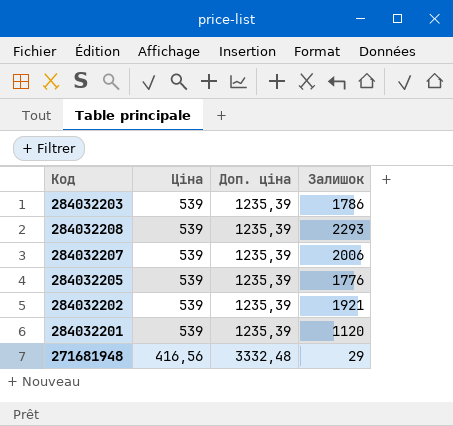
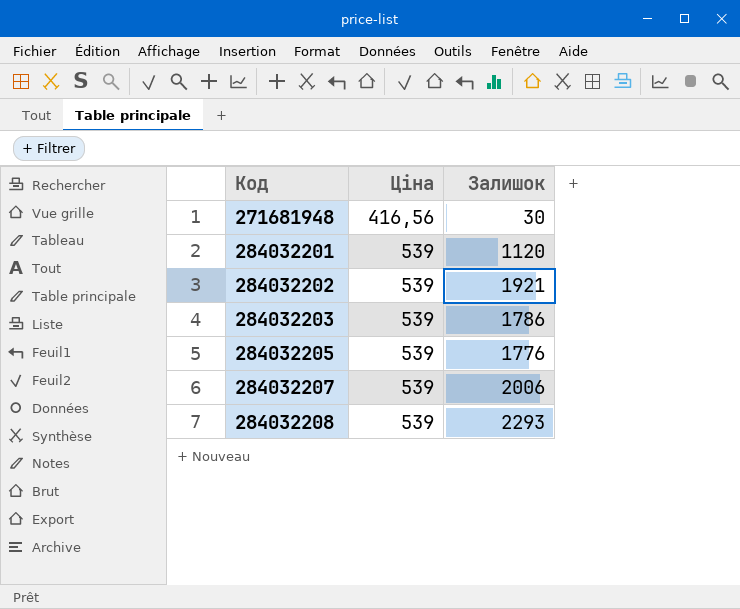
row order: Ціна descending -> Код ascending
column Доп. ціна | position: 3 -> none
271681948 | Залишок: 29 -> 30

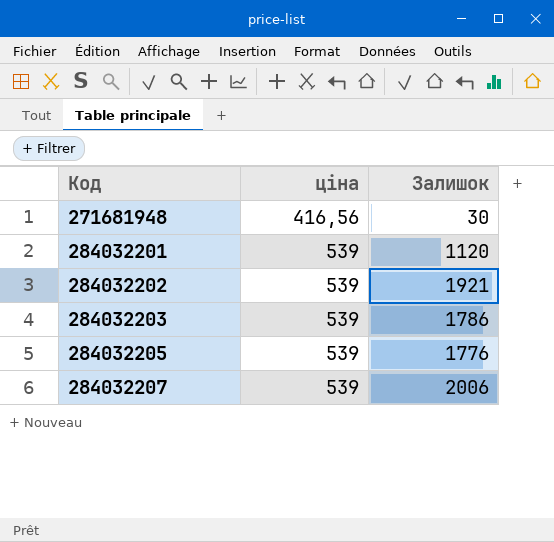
column name: Ціна -> ціна
row 284032208: 539 | 2293 -> none

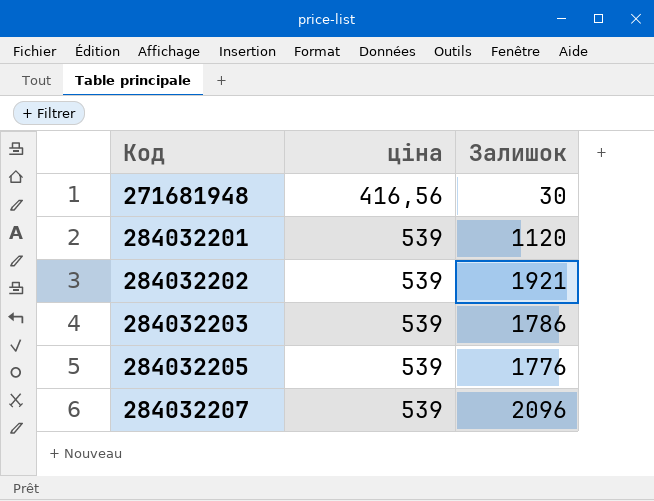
284032207 | Залишок: 2006 -> 2096

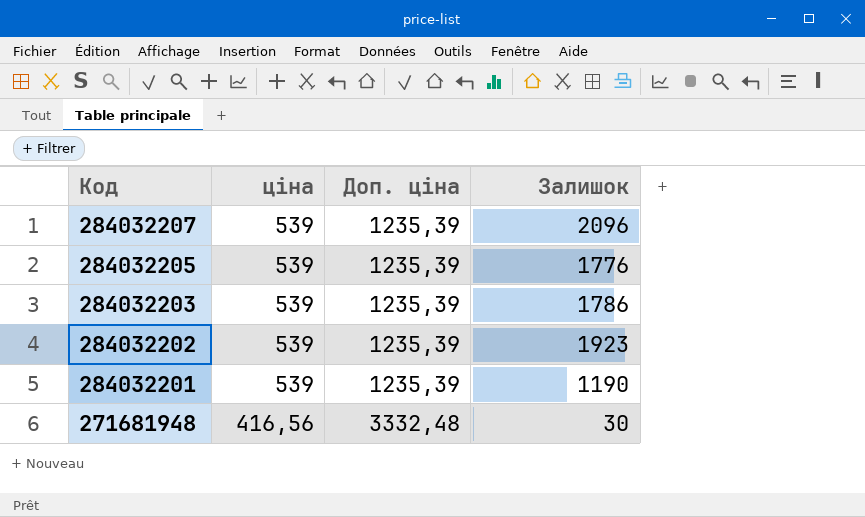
row order: Код ascending -> Код descending
column Доп. ціна | position: none -> 3
284032202 | Залишок: 1921 -> 1923
284032201 | Залишок: 1120 -> 1190

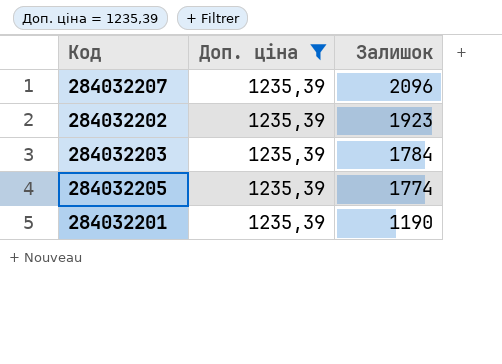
filter: none -> Доп. ціна = 1235,39
row order: Код descending -> Залишок descending
column ціна | position: 2 -> none
284032203 | Залишок: 1786 -> 1784
284032205 | Залишок: 1776 -> 1774

